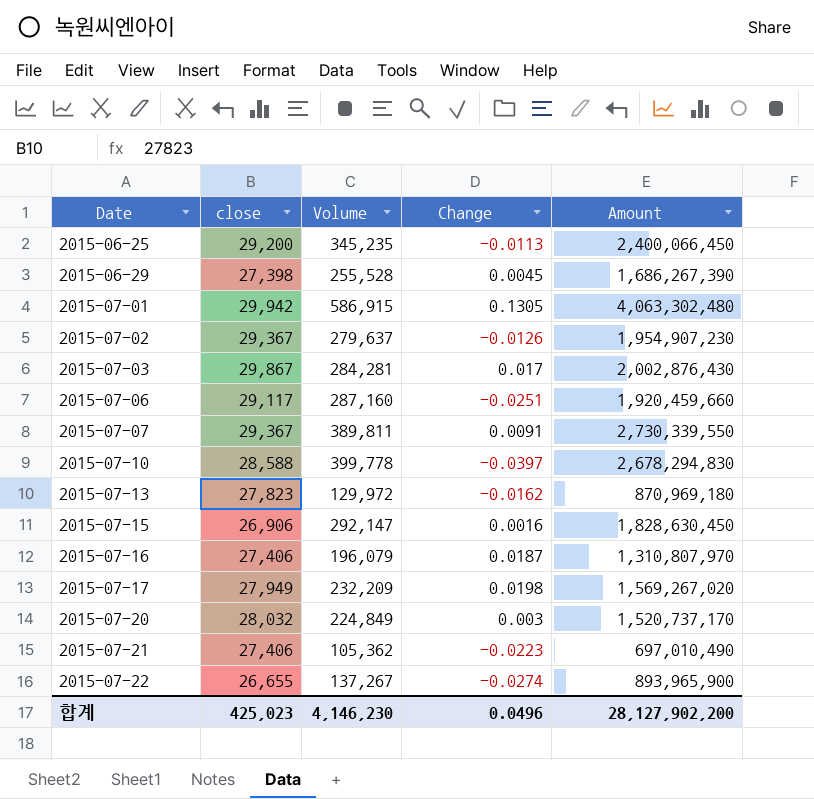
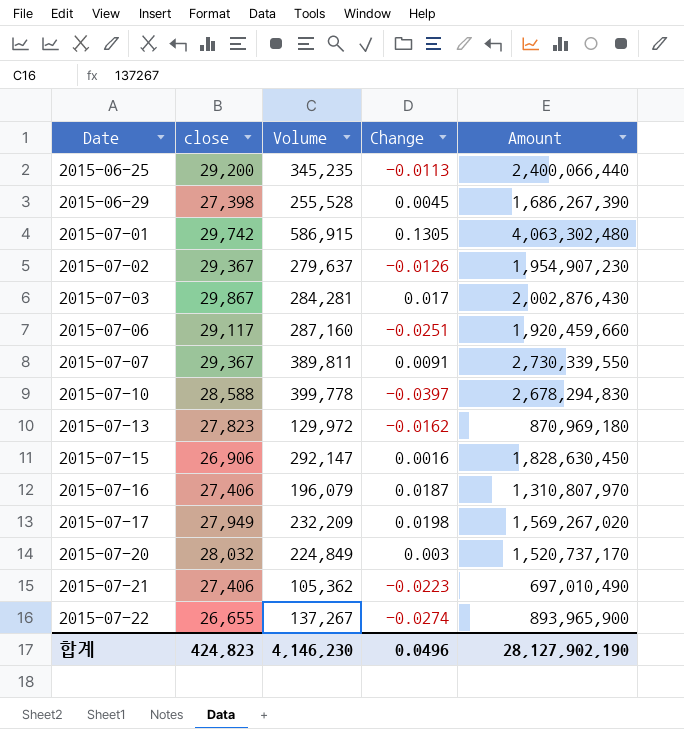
2015-06-25 | Amount: 2,400,066,450 -> 2,400,066,440
2015-07-01 | close: 29,942 -> 29,742
합계 | close: 425,023 -> 424,823
합계 | Amount: 28,127,902,200 -> 28,127,902,190

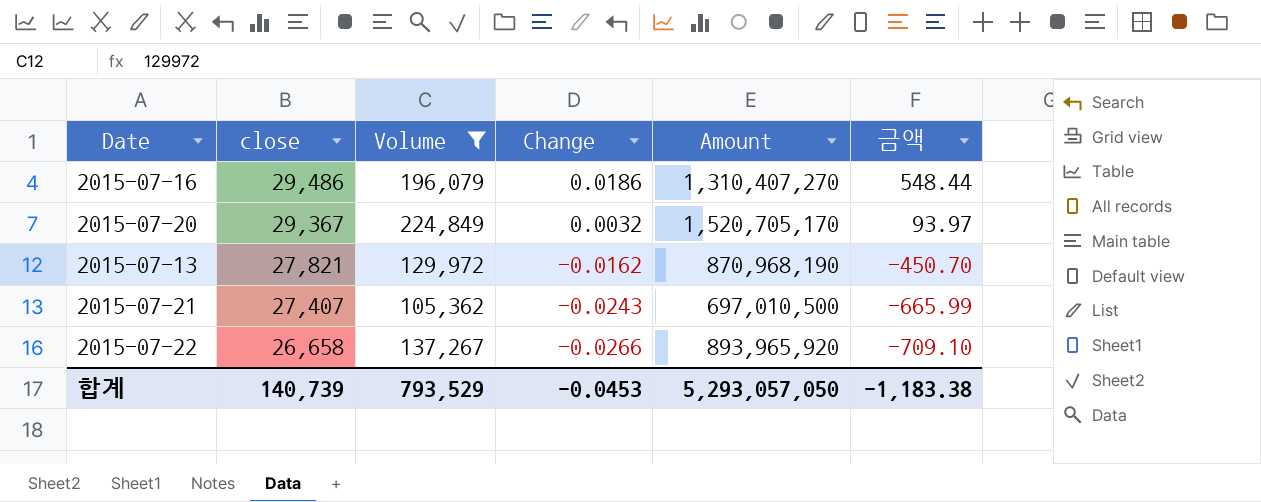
filter: none -> Volume <= 224,849
row order: Date ascending -> close descending
column 금액 | formula: none -> [close] * [Change]
2015-07-16 | close: 27,406 -> 29,486
2015-07-16 | Change: 0.0187 -> 0.0186
2015-07-16 | Amount: 1,310,807,970 -> 1,310,407,270
2015-07-20 | close: 28,032 -> 29,367
2015-07-20 | Change: 0.003 -> 0.0032
2015-07-20 | Amount: 1,520,737,170 -> 1,520,705,170
2015-07-13 | close: 27,823 -> 27,821
2015-07-13 | Amount: 870,969,180 -> 870,968,190
2015-07-21 | close: 27,406 -> 27,407
2015-07-21 | Change: -0.0223 -> -0.0243
2015-07-21 | Amount: 697,010,490 -> 697,010,500
2015-07-22 | close: 26,655 -> 26,658
2015-07-22 | Change: -0.0274 -> -0.0266
2015-07-22 | Amount: 893,965,900 -> 893,965,920
합계 | close: 424,823 -> 140,739
합계 | Volume: 4,146,230 -> 793,529
합계 | Change: 0.0496 -> -0.0453
합계 | Amount: 28,127,902,190 -> 5,293,057,050

